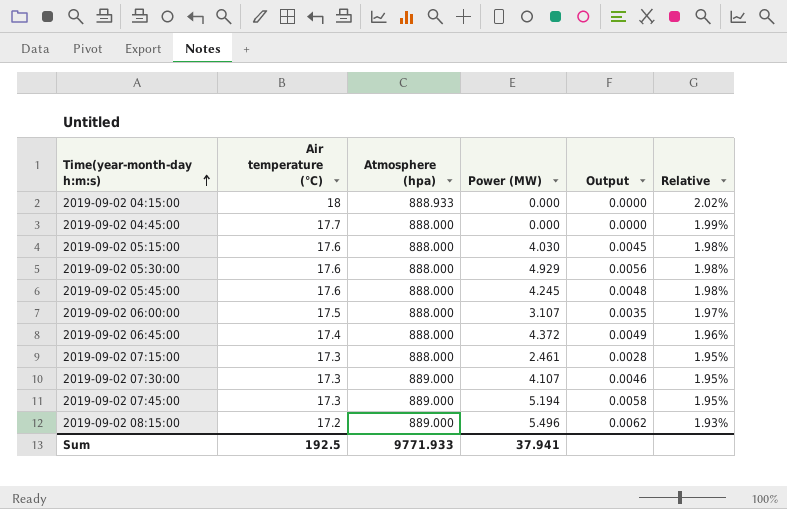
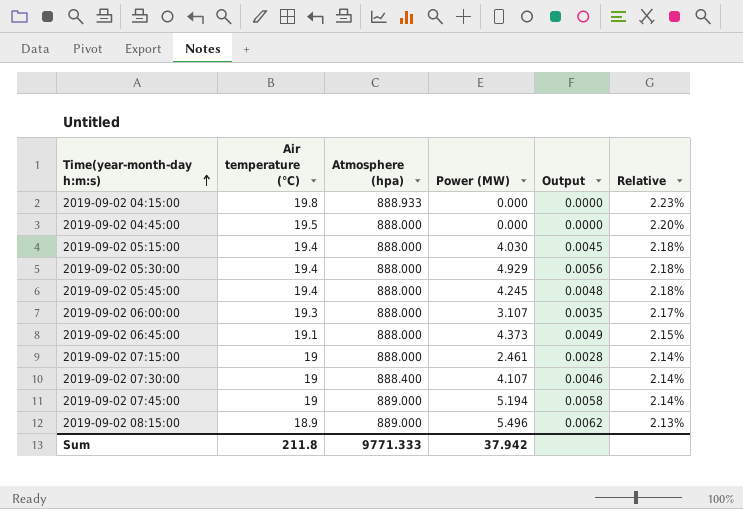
2019-09-02 04:15:00 | Air temperature (°C): 18 -> 19.8
2019-09-02 04:15:00 | Relative: 2.02% -> 2.23%
2019-09-02 04:45:00 | Air temperature (°C): 17.7 -> 19.5
2019-09-02 04:45:00 | Relative: 1.99% -> 2.20%
2019-09-02 05:15:00 | Air temperature (°C): 17.6 -> 19.4
2019-09-02 05:15:00 | Relative: 1.98% -> 2.18%
2019-09-02 05:30:00 | Air temperature (°C): 17.6 -> 19.4
2019-09-02 05:30:00 | Relative: 1.98% -> 2.18%
2019-09-02 05:45:00 | Air temperature (°C): 17.6 -> 19.4
2019-09-02 05:45:00 | Relative: 1.98% -> 2.18%
2019-09-02 06:00:00 | Air temperature (°C): 17.5 -> 19.3
2019-09-02 06:00:00 | Relative: 1.97% -> 2.17%
2019-09-02 06:45:00 | Air temperature (°C): 17.4 -> 19.1
2019-09-02 06:45:00 | Power (MW): 4.372 -> 4.373
2019-09-02 06:45:00 | Relative: 1.96% -> 2.15%
2019-09-02 07:15:00 | Air temperature (°C): 17.3 -> 19
2019-09-02 07:15:00 | Relative: 1.95% -> 2.14%
2019-09-02 07:30:00 | Air temperature (°C): 17.3 -> 19
2019-09-02 07:30:00 | Atmosphere (hpa): 889.000 -> 888.400
2019-09-02 07:30:00 | Relative: 1.95% -> 2.14%
2019-09-02 07:45:00 | Air temperature (°C): 17.3 -> 19
2019-09-02 07:45:00 | Relative: 1.95% -> 2.14%
2019-09-02 08:15:00 | Air temperature (°C): 17.2 -> 18.9
2019-09-02 08:15:00 | Relative: 1.93% -> 2.13%
Sum | Air temperature (°C): 192.5 -> 211.8
Sum | Atmosphere (hpa): 9771.933 -> 9771.333
Sum | Power (MW): 37.941 -> 37.942

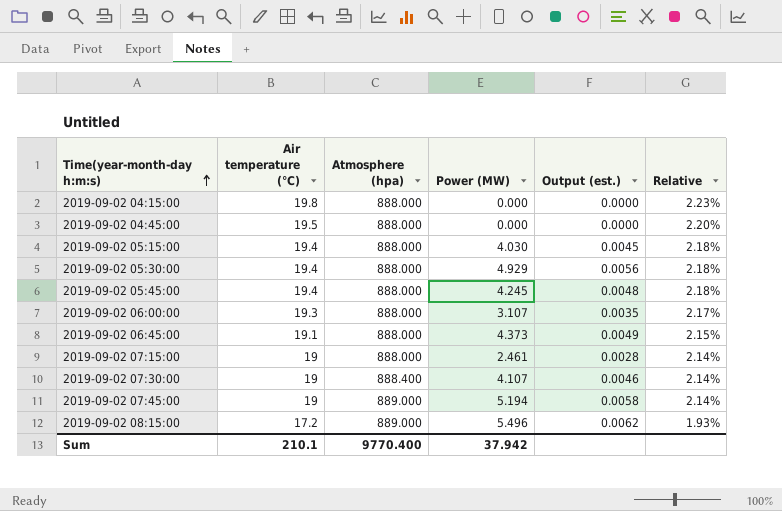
column name: Output -> Output (est.)
2019-09-02 04:15:00 | Atmosphere (hpa): 888.933 -> 888.000
2019-09-02 08:15:00 | Air temperature (°C): 18.9 -> 17.2
2019-09-02 08:15:00 | Relative: 2.13% -> 1.93%
Sum | Air temperature (°C): 211.8 -> 210.1
Sum | Atmosphere (hpa): 9771.333 -> 9770.400

